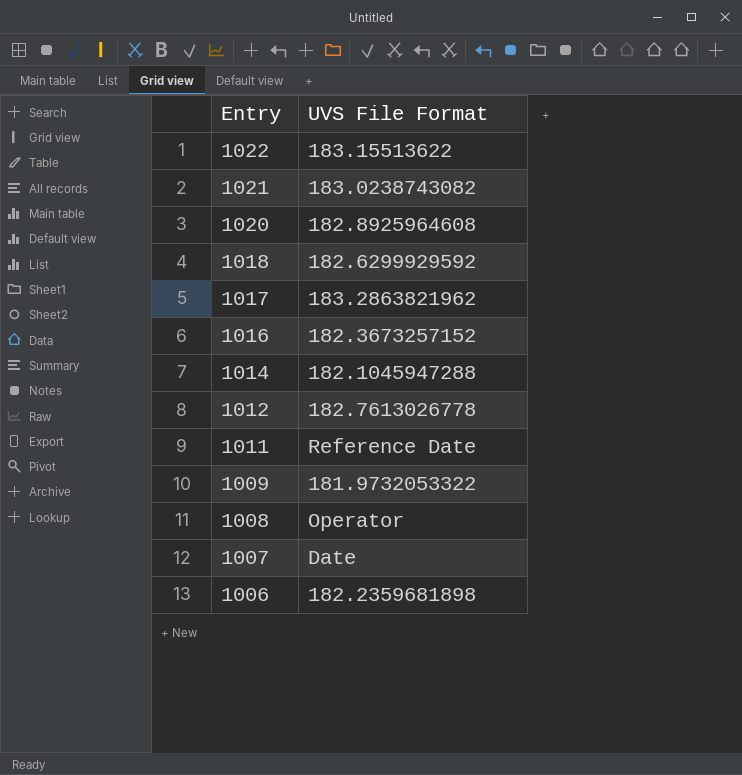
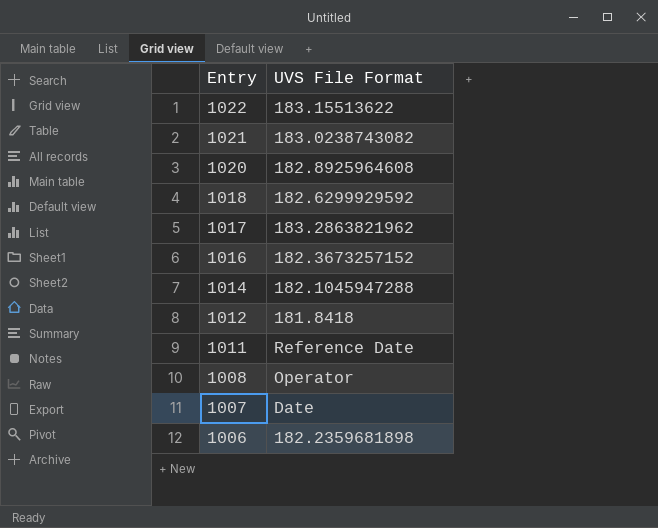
row 1009: 181.9732053322 -> none
1012 | UVS File Format: 182.7613026778 -> 181.8418

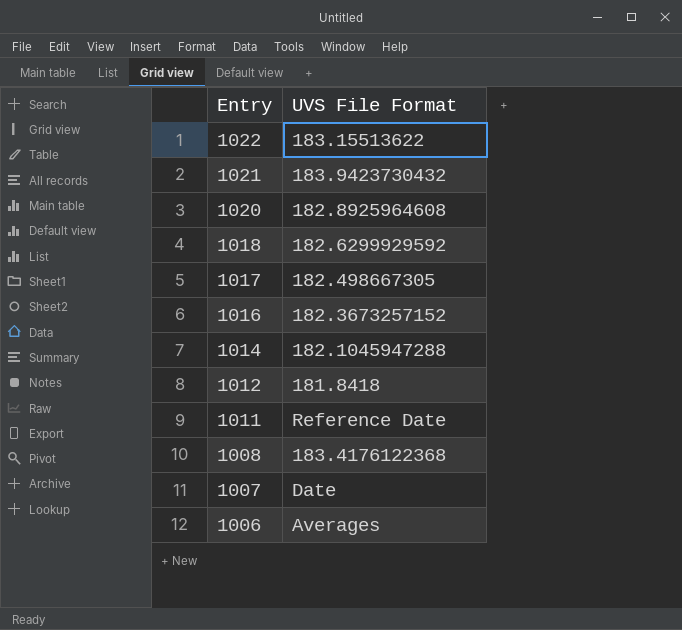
1021 | UVS File Format: 183.0238743082 -> 183.9423730432
1017 | UVS File Format: 183.2863821962 -> 182.498667305
1008 | UVS File Format: Operator -> 183.4176122368
1006 | UVS File Format: 182.2359681898 -> Averages

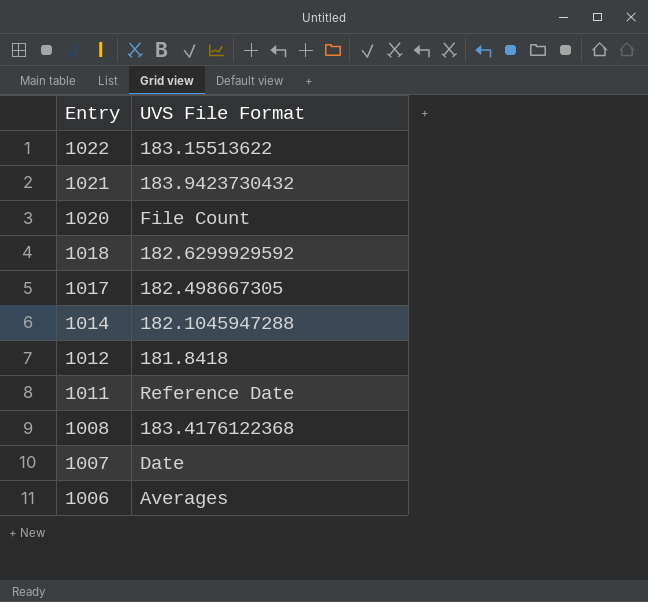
row 1016: 182.3673257152 -> none
1020 | UVS File Format: 182.8925964608 -> File Count

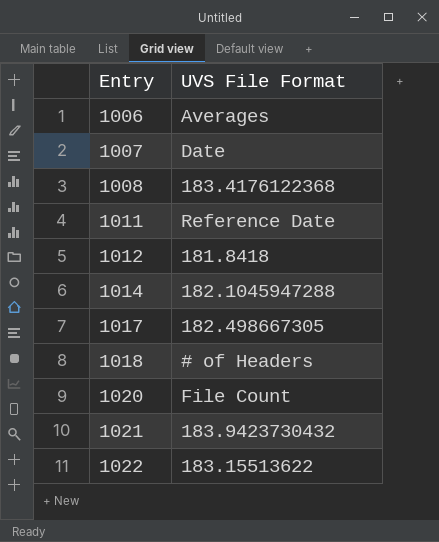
row order: Entry descending -> Entry ascending
1018 | UVS File Format: 182.6299929592 -> # of Headers

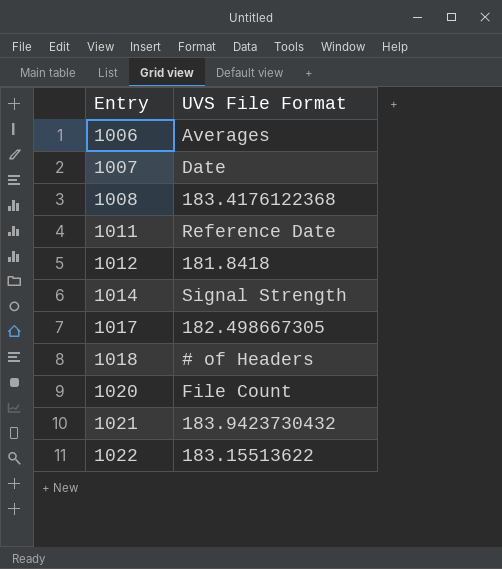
1014 | UVS File Format: 182.1045947288 -> Signal Strength

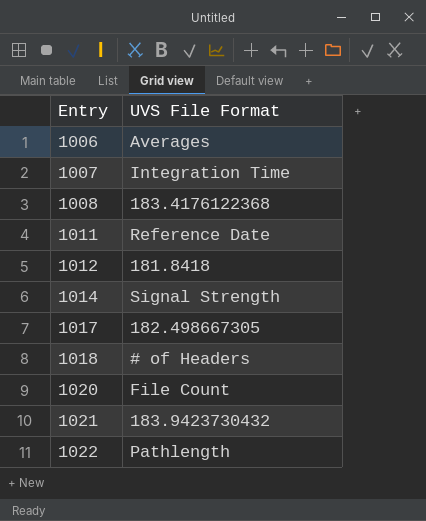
1007 | UVS File Format: Date -> Integration Time
1022 | UVS File Format: 183.15513622 -> Pathlength

